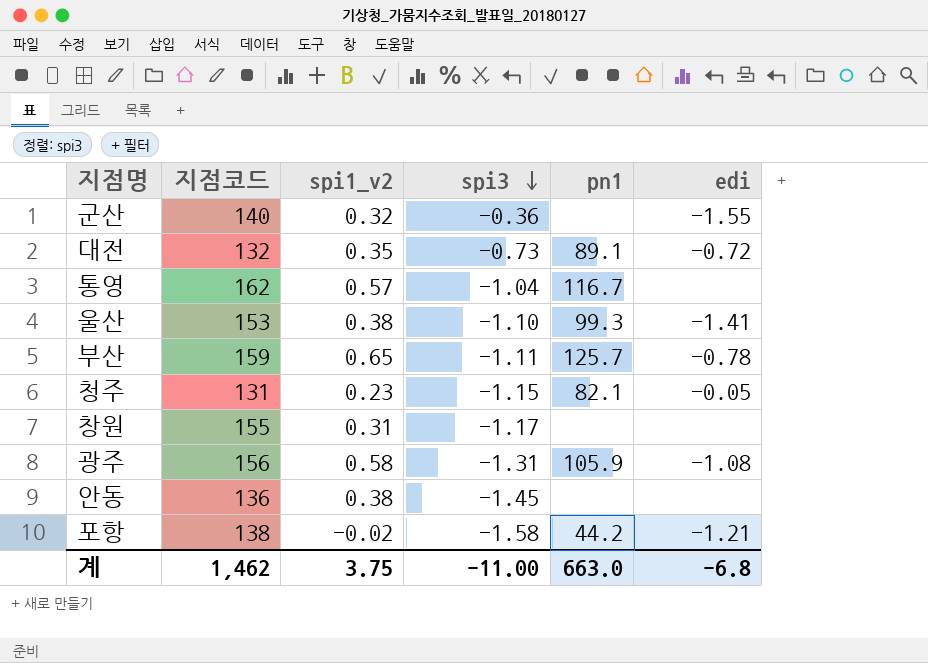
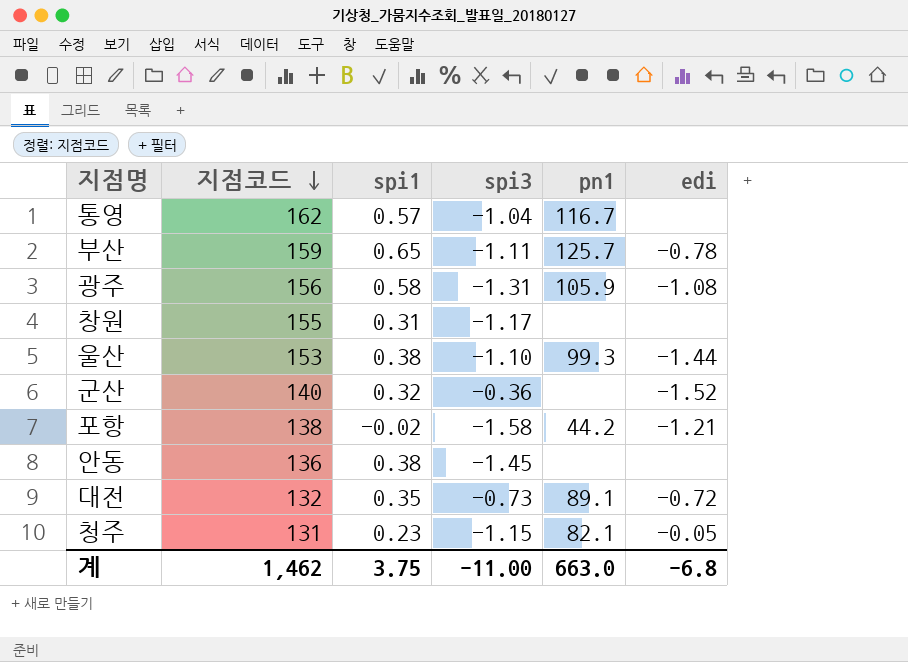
row order: spi3 descending -> 지점코드 descending
column name: spi1_v2 -> spi1
울산 | edi: -1.41 -> -1.44
군산 | edi: -1.55 -> -1.52

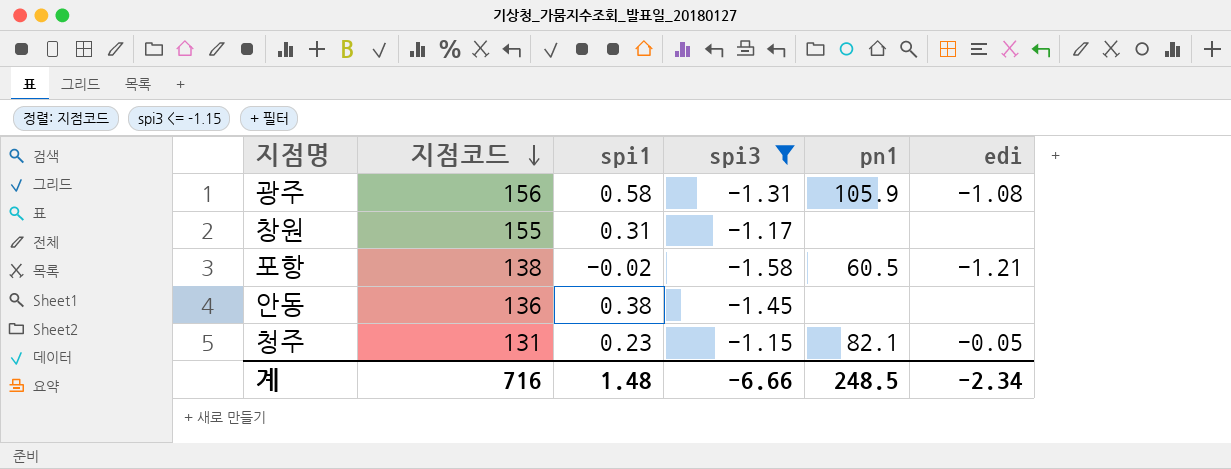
filter: none -> spi3 <= -1.15
포항 | pn1: 44.2 -> 60.5
계 | 지점코드: 1,462 -> 716
계 | spi1: 3.75 -> 1.48
계 | spi3: -11.00 -> -6.66
계 | pn1: 663.0 -> 248.5
계 | edi: -6.8 -> -2.34

